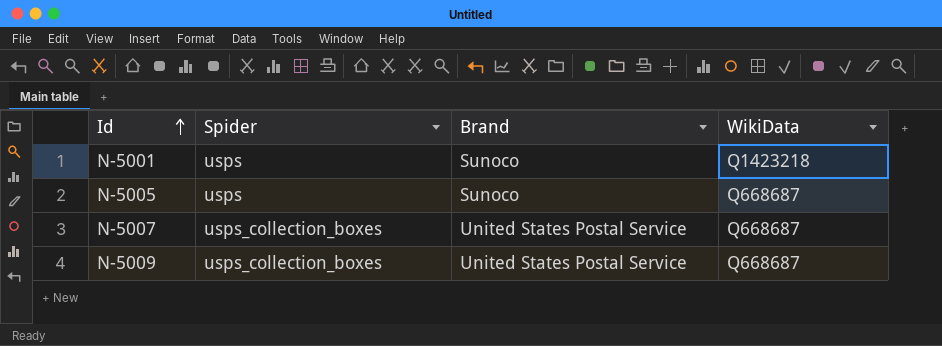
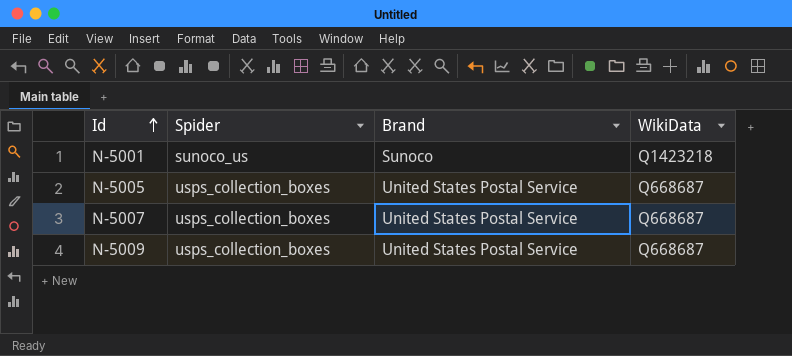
N-5001 | Spider: usps -> sunoco_us
N-5005 | Spider: usps -> usps_collection_boxes
N-5005 | Brand: Sunoco -> United States Postal Service

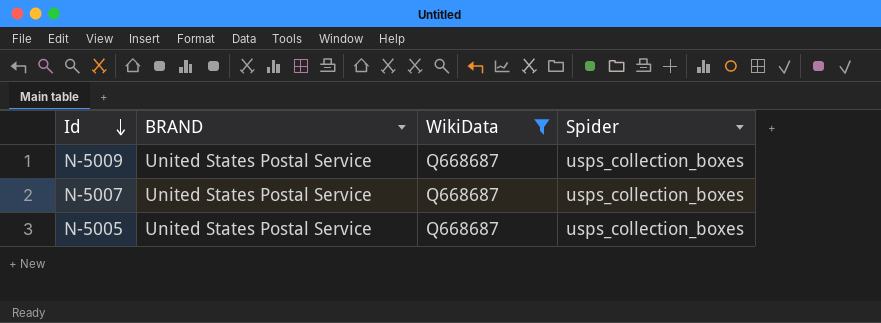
filter: none -> WikiData = Q668687
row order: Id ascending -> Id descending
column name: Brand -> BRAND
column Spider | position: 2 -> 4

